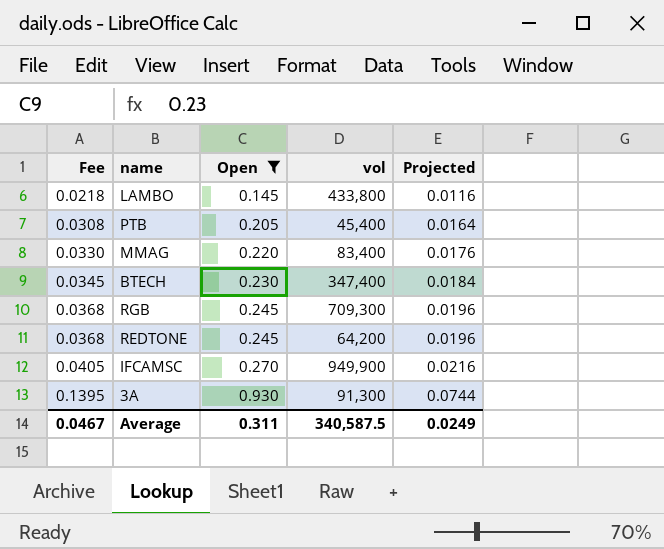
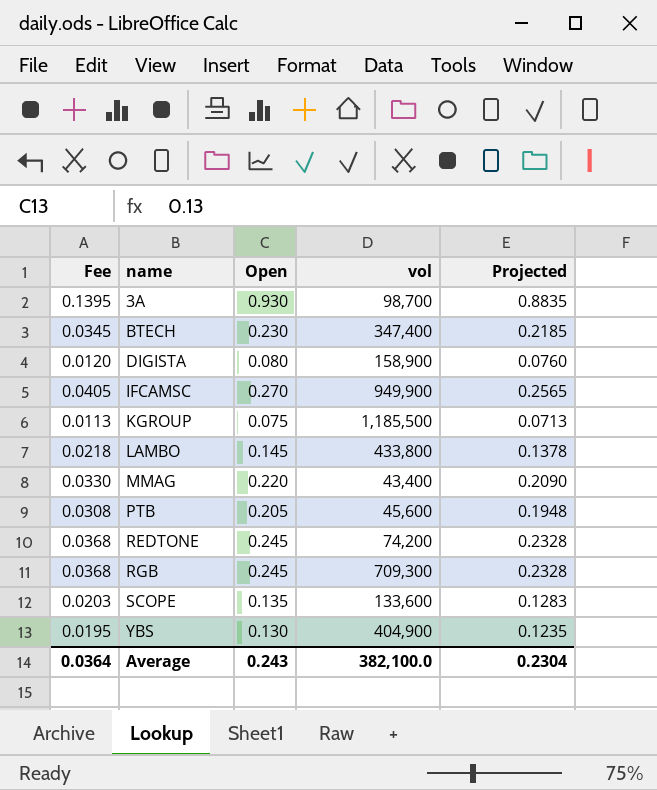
filter: Open >= 0.145 -> none
row order: Fee ascending -> name ascending
column Projected | formula: [Open] * 0.08 -> [Open] * 0.95
3A | vol: 91,300 -> 98,700
MMAG | vol: 83,400 -> 43,400
PTB | vol: 45,400 -> 45,600
REDTONE | vol: 64,200 -> 74,200
Average | Fee: 0.0467 -> 0.0364
Average | Open: 0.311 -> 0.243
Average | vol: 340,587.5 -> 382,100.0
Average | Projected: 0.0249 -> 0.2304

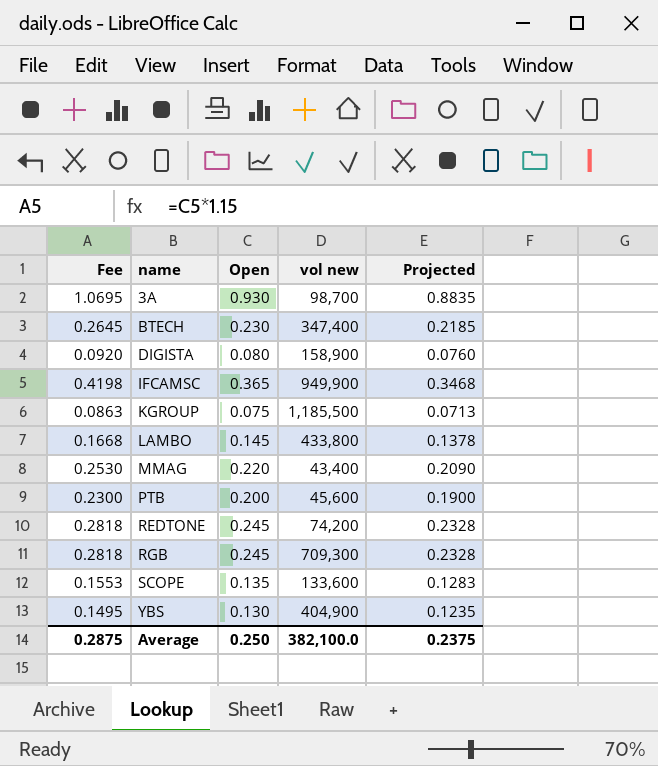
column Fee | formula: [Open] * 0.15 -> [Open] * 1.15
column name: vol -> vol new
IFCAMSC | Open: 0.270 -> 0.365
IFCAMSC | Projected: 0.2565 -> 0.3468
PTB | Open: 0.205 -> 0.200
PTB | Projected: 0.1948 -> 0.1900
Average | Fee: 0.0364 -> 0.2875
Average | Open: 0.243 -> 0.250
Average | Projected: 0.2304 -> 0.2375

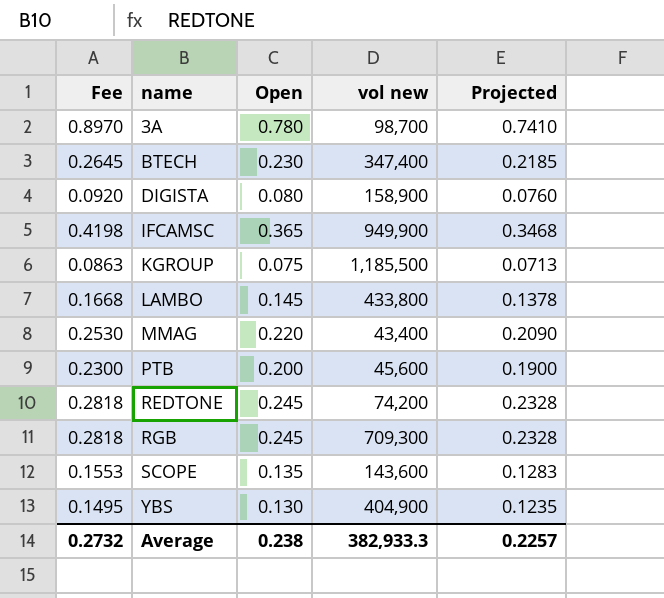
3A | Fee: 1.0695 -> 0.8970
3A | Open: 0.930 -> 0.780
3A | Projected: 0.8835 -> 0.7410
SCOPE | vol new: 133,600 -> 143,600
Average | Fee: 0.2875 -> 0.2732
Average | Open: 0.250 -> 0.238
Average | vol new: 382,100.0 -> 382,933.3
Average | Projected: 0.2375 -> 0.2257

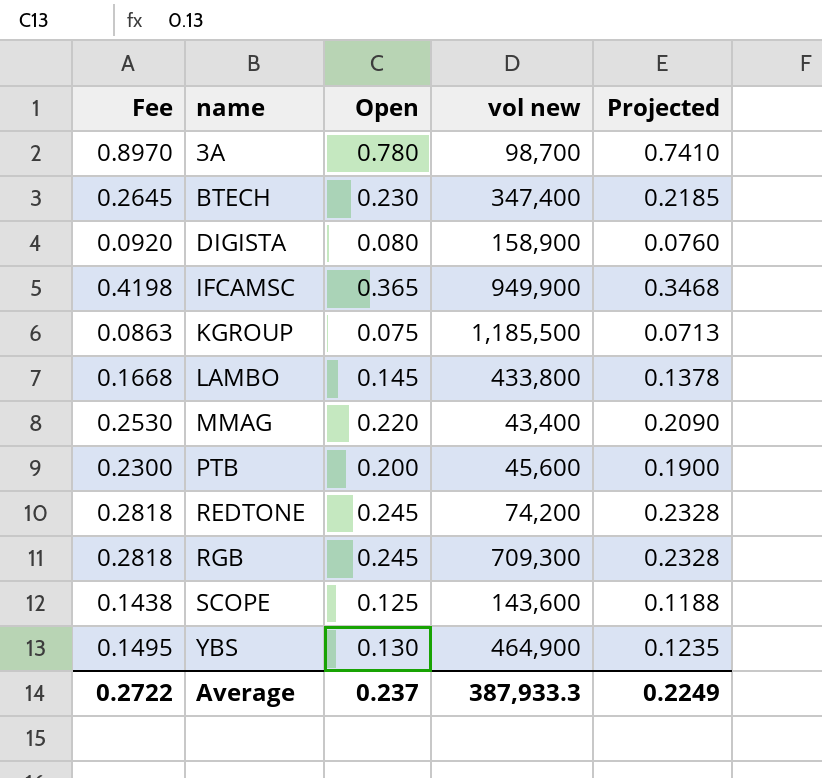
SCOPE | Fee: 0.1553 -> 0.1438
SCOPE | Open: 0.135 -> 0.125
SCOPE | Projected: 0.1283 -> 0.1188
YBS | vol new: 404,900 -> 464,900
Average | Fee: 0.2732 -> 0.2722
Average | Open: 0.238 -> 0.237
Average | vol new: 382,933.3 -> 387,933.3
Average | Projected: 0.2257 -> 0.2249

